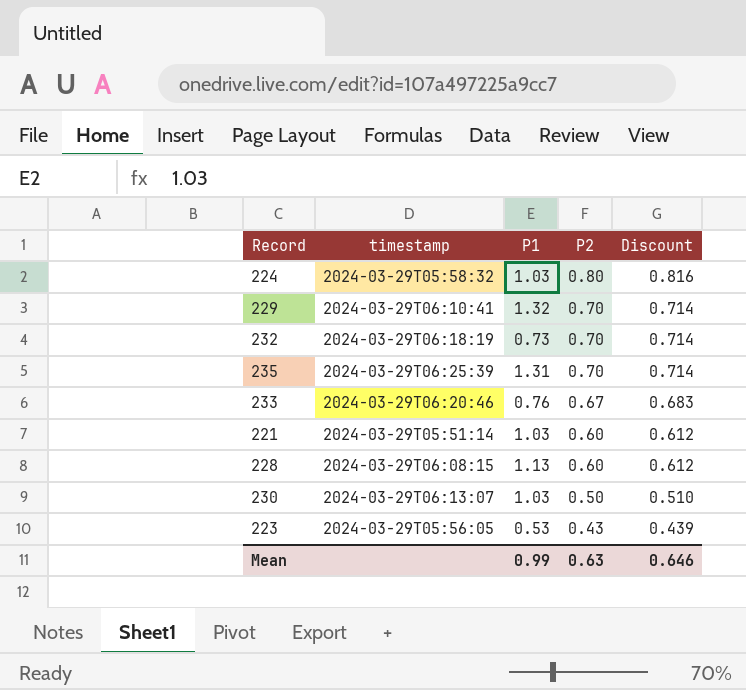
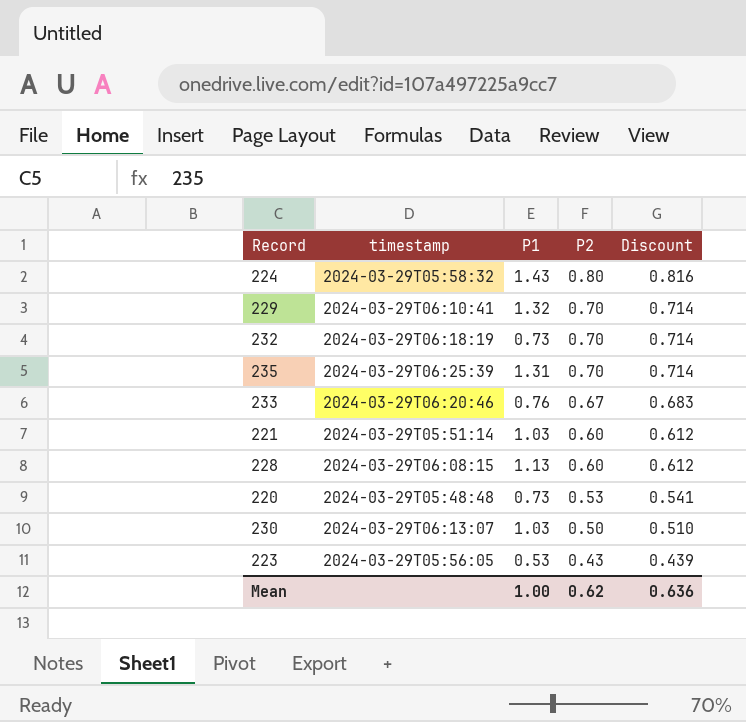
224 | P1: 1.03 -> 1.43
row 220: none -> 2024-03-29T05:48:48 | 0.73 | 0.53 | 0.541
Mean | P1: 0.99 -> 1.00
Mean | P2: 0.63 -> 0.62
Mean | Discount: 0.646 -> 0.636

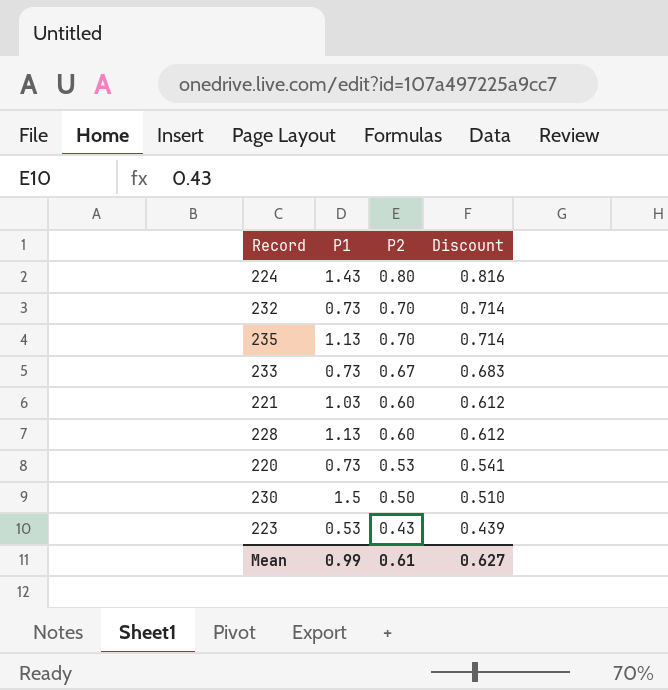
column timestamp | position: 2 -> none
row 229: 2024-03-29T06:10:41 | 1.32 | 0.70 | 0.714 -> none
235 | P1: 1.31 -> 1.13
233 | P1: 0.76 -> 0.73
230 | P1: 1.03 -> 1.5
Mean | P1: 1.00 -> 0.99
Mean | P2: 0.62 -> 0.61
Mean | Discount: 0.636 -> 0.627

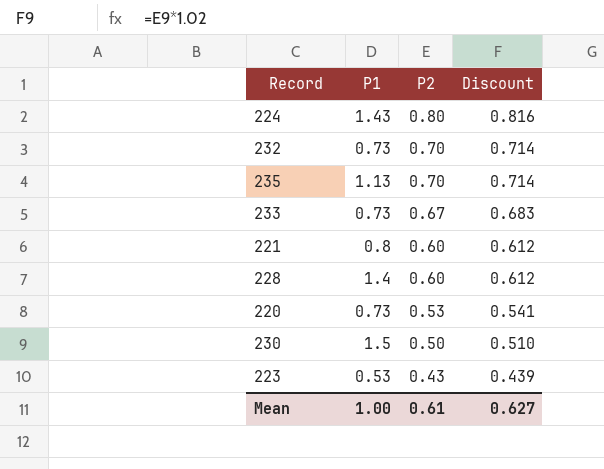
221 | P1: 1.03 -> 0.8
228 | P1: 1.13 -> 1.4
Mean | P1: 0.99 -> 1.00

